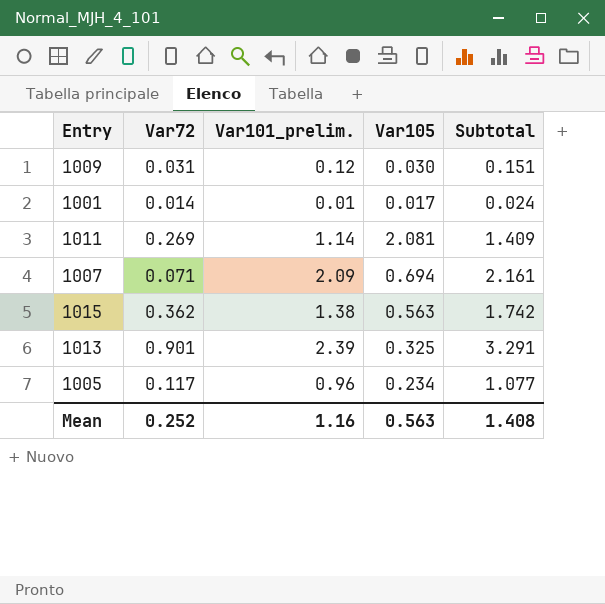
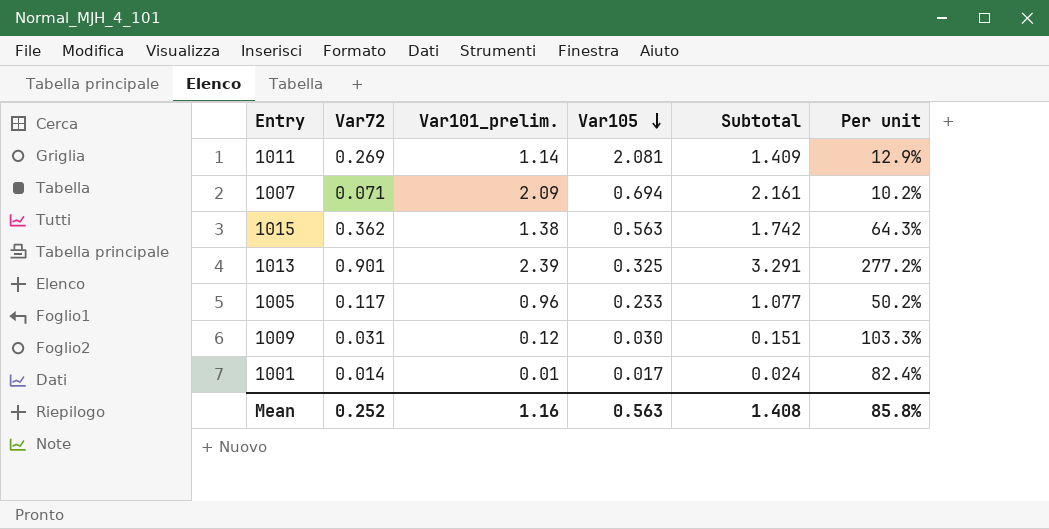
row order: none -> Var105 descending
column Per unit | formula: none -> [Var72] / [Var105]
1005 | Var105: 0.234 -> 0.233

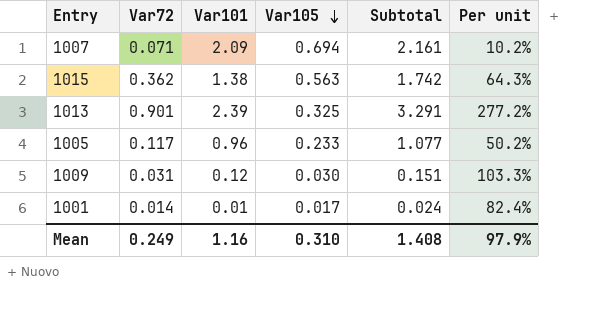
column name: Var101_prelim. -> Var101
row 1011: 0.269 | 1.14 | 2.081 | 1.409 | 12.9% -> none
Mean | Var72: 0.252 -> 0.249
Mean | Var105: 0.563 -> 0.310
Mean | Per unit: 85.8% -> 97.9%

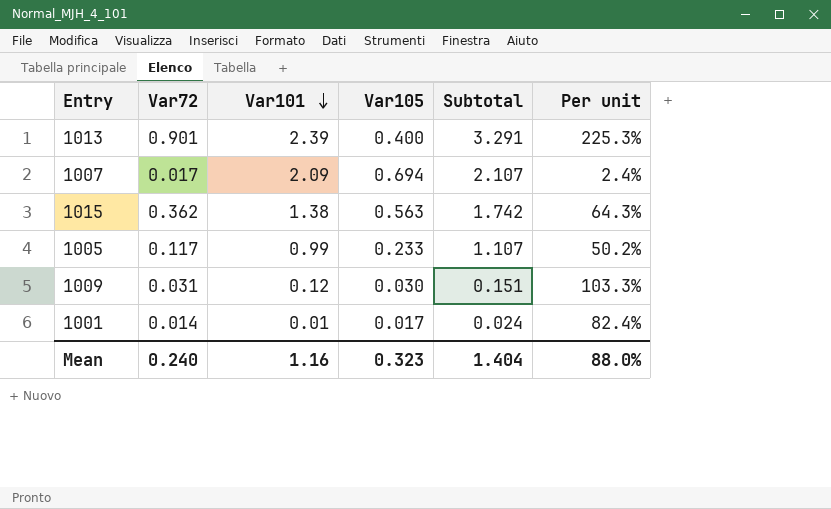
row order: Var105 descending -> Var101 descending
1013 | Var105: 0.325 -> 0.400
1013 | Per unit: 277.2% -> 225.3%
1007 | Var72: 0.071 -> 0.017
1007 | Subtotal: 2.161 -> 2.107
1007 | Per unit: 10.2% -> 2.4%
1005 | Var101: 0.96 -> 0.99
1005 | Subtotal: 1.077 -> 1.107
Mean | Var72: 0.249 -> 0.240
Mean | Var105: 0.310 -> 0.323
Mean | Subtotal: 1.408 -> 1.404
Mean | Per unit: 97.9% -> 88.0%

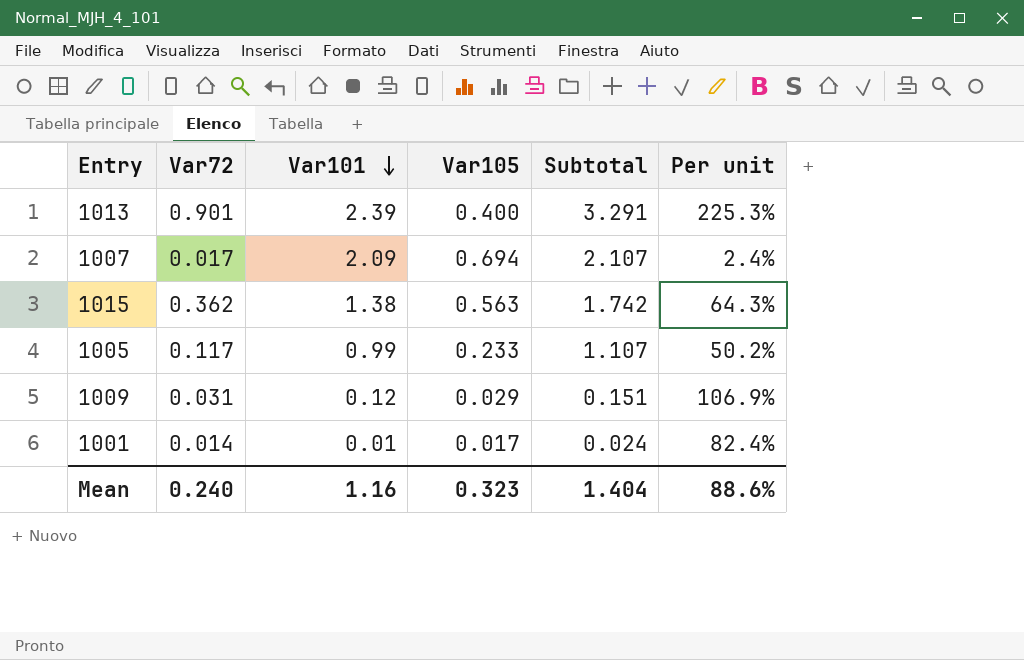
1009 | Var105: 0.030 -> 0.029
1009 | Per unit: 103.3% -> 106.9%
Mean | Per unit: 88.0% -> 88.6%

